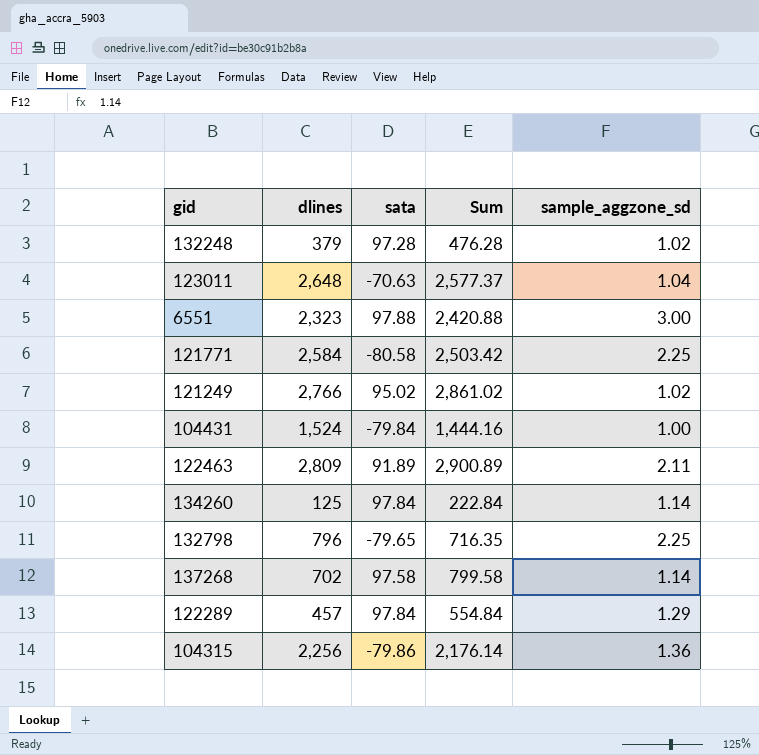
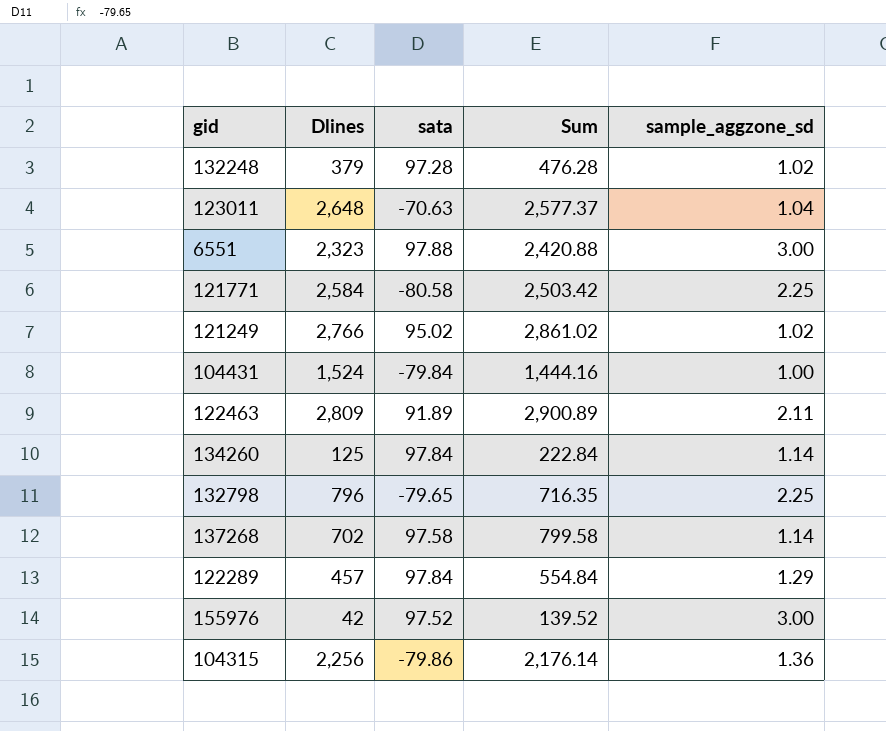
column name: dlines -> Dlines
row 155976: none -> 42 | 97.52 | 139.52 | 3.00

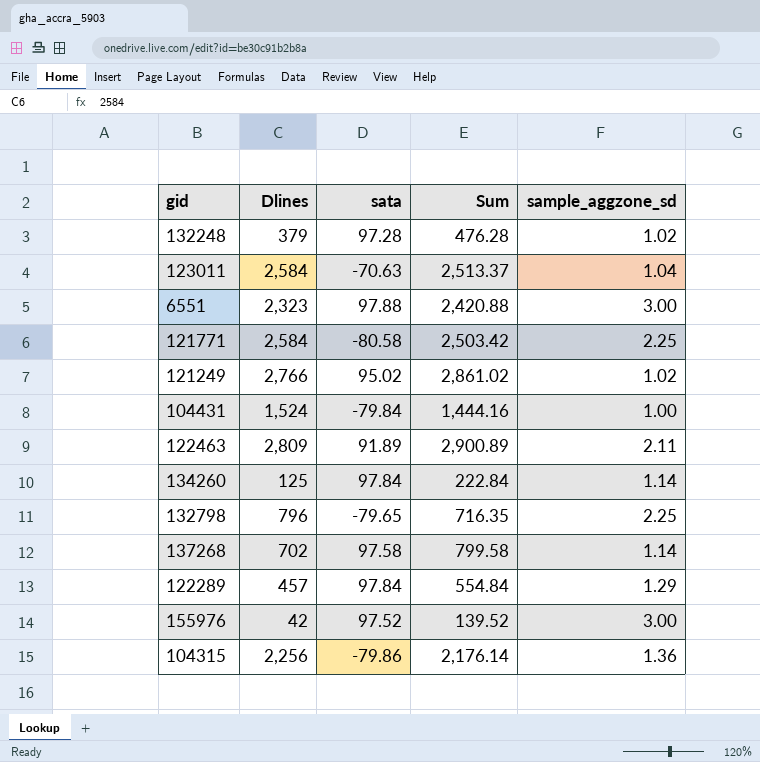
123011 | Dlines: 2,648 -> 2,584
123011 | Sum: 2,577.37 -> 2,513.37

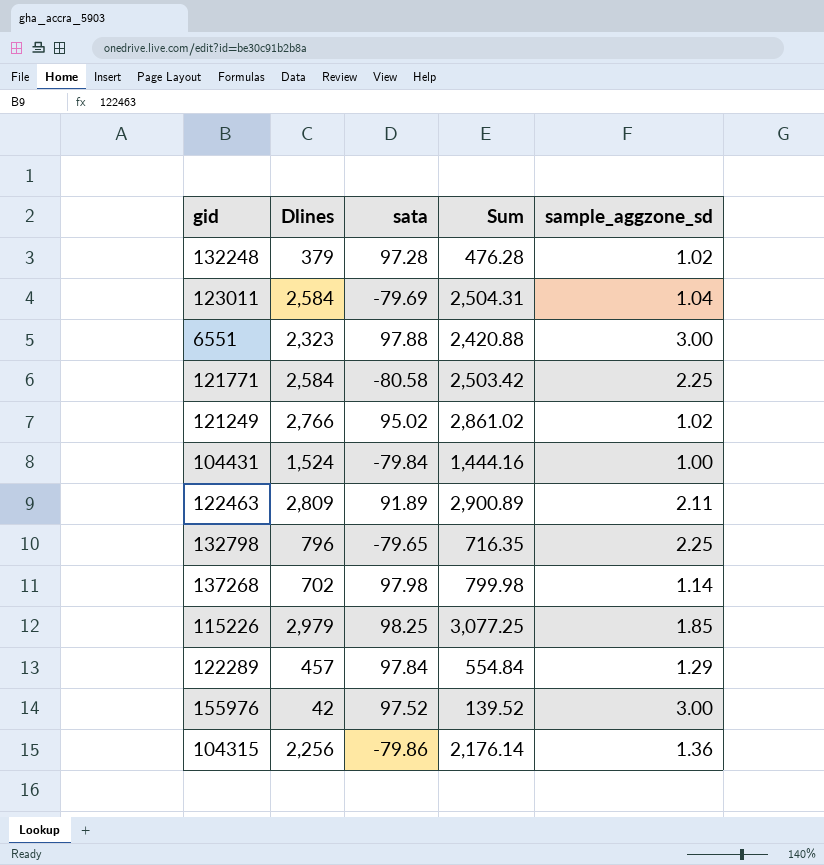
row 134260: 125 | 97.84 | 222.84 | 1.14 -> none
123011 | sata: -70.63 -> -79.69
123011 | Sum: 2,513.37 -> 2,504.31
137268 | sata: 97.58 -> 97.98
137268 | Sum: 799.58 -> 799.98
row 115226: none -> 2,979 | 98.25 | 3,077.25 | 1.85

